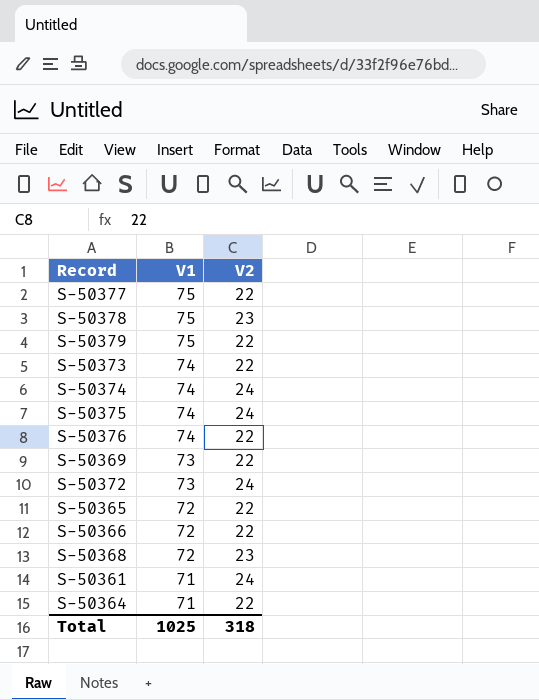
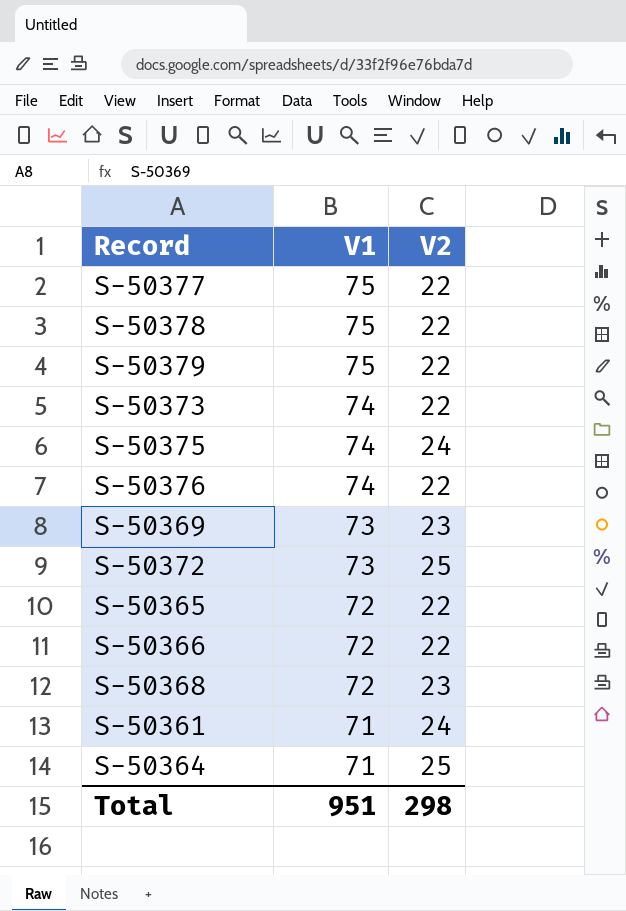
row S-50374: 74 | 24 -> none
S-50378 | V2: 23 -> 22
S-50369 | V2: 22 -> 23
S-50372 | V2: 24 -> 25
S-50364 | V2: 22 -> 25
Total | V1: 1025 -> 951
Total | V2: 318 -> 298

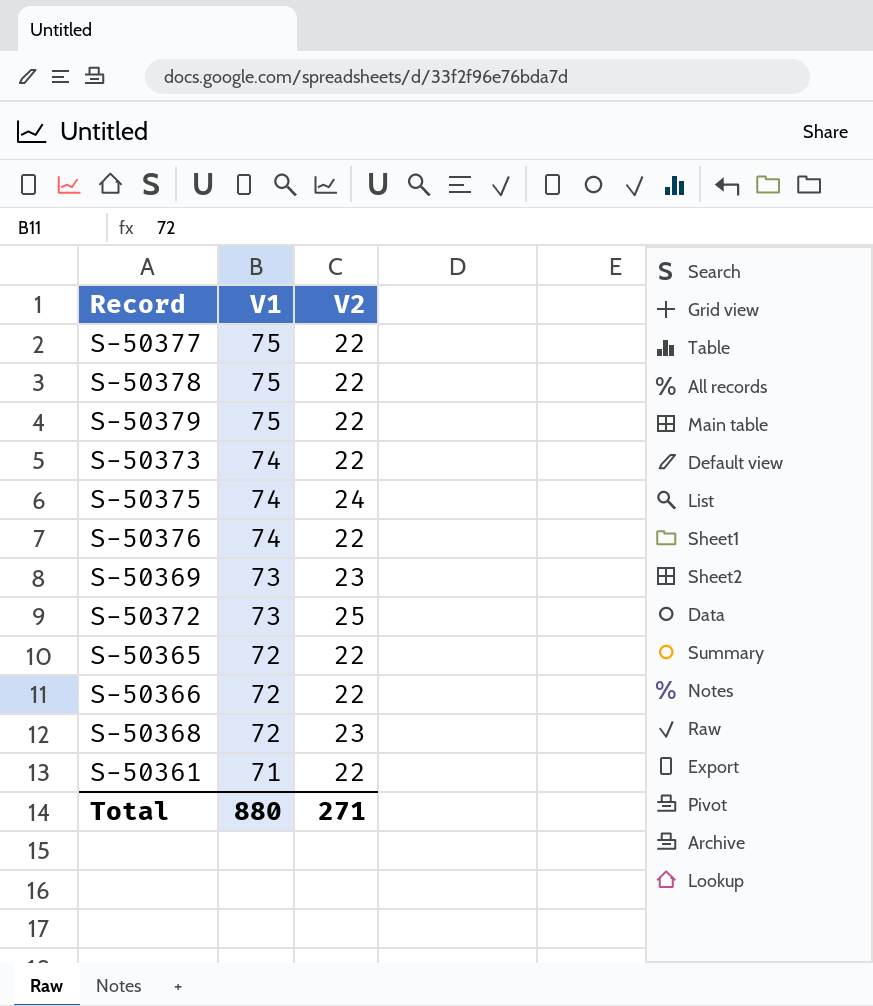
row S-50364: 71 | 25 -> none
S-50361 | V2: 24 -> 22
Total | V1: 951 -> 880
Total | V2: 298 -> 271

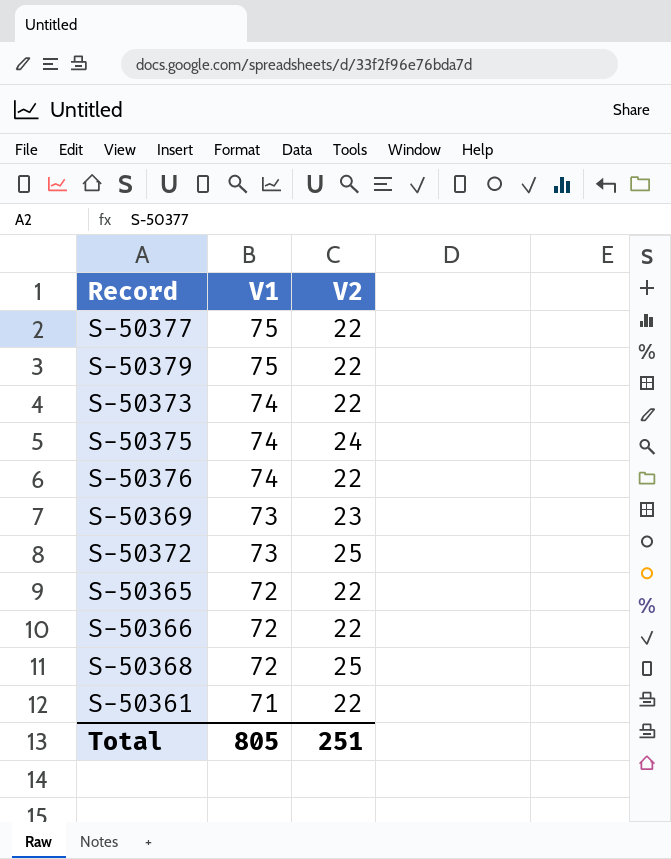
row S-50378: 75 | 22 -> none
S-50368 | V2: 23 -> 25
Total | V1: 880 -> 805
Total | V2: 271 -> 251

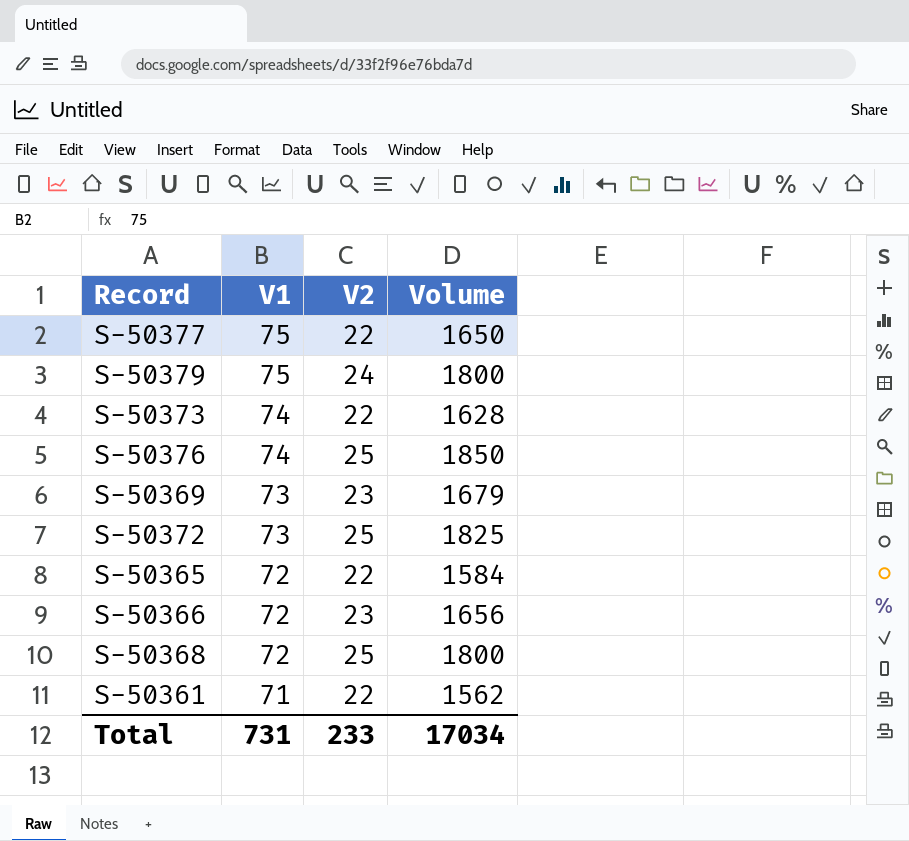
column Volume | formula: none -> [V1] * [V2]
row S-50375: 74 | 24 -> none
S-50379 | V2: 22 -> 24
S-50376 | V2: 22 -> 25
S-50366 | V2: 22 -> 23
Total | V1: 805 -> 731
Total | V2: 251 -> 233

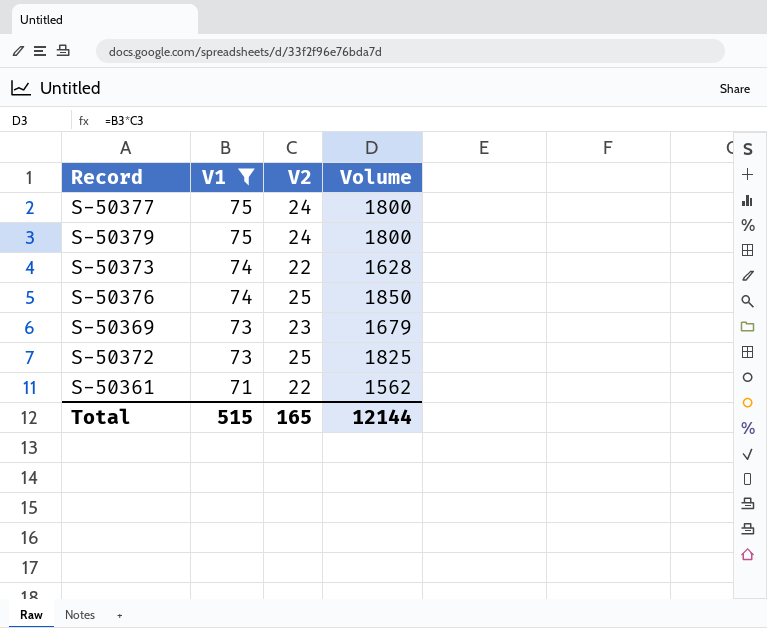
filter: none -> V1 != 72
S-50377 | V2: 22 -> 24
S-50377 | Volume: 1650 -> 1800
Total | V1: 731 -> 515
Total | V2: 233 -> 165
Total | Volume: 17034 -> 12144

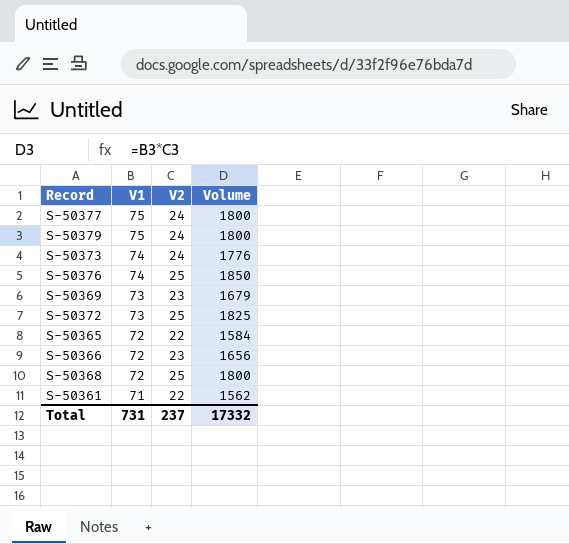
filter: V1 != 72 -> none
S-50373 | V2: 22 -> 24
S-50373 | Volume: 1628 -> 1776
Total | V1: 515 -> 731
Total | V2: 165 -> 237
Total | Volume: 12144 -> 17332

